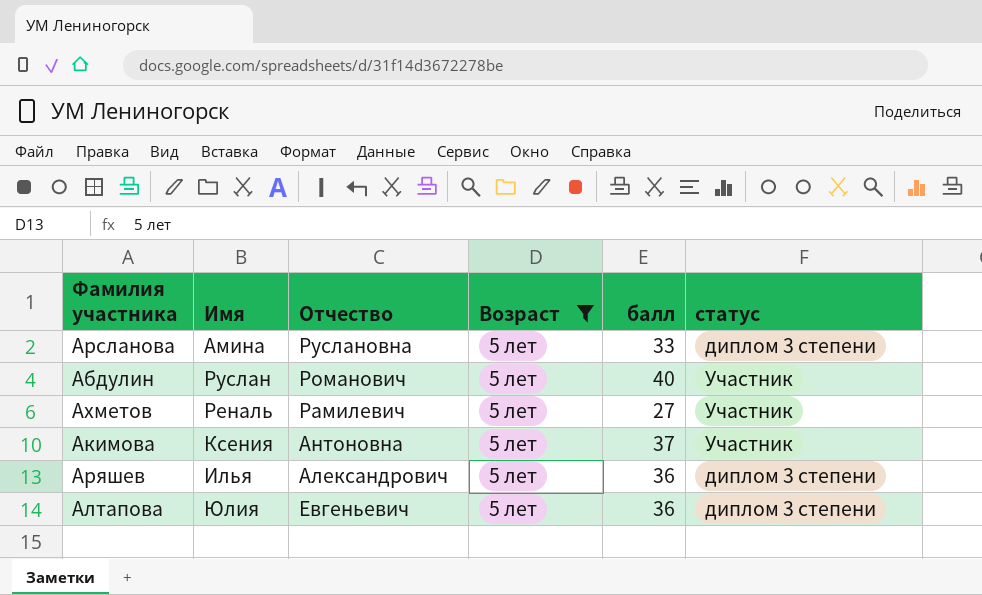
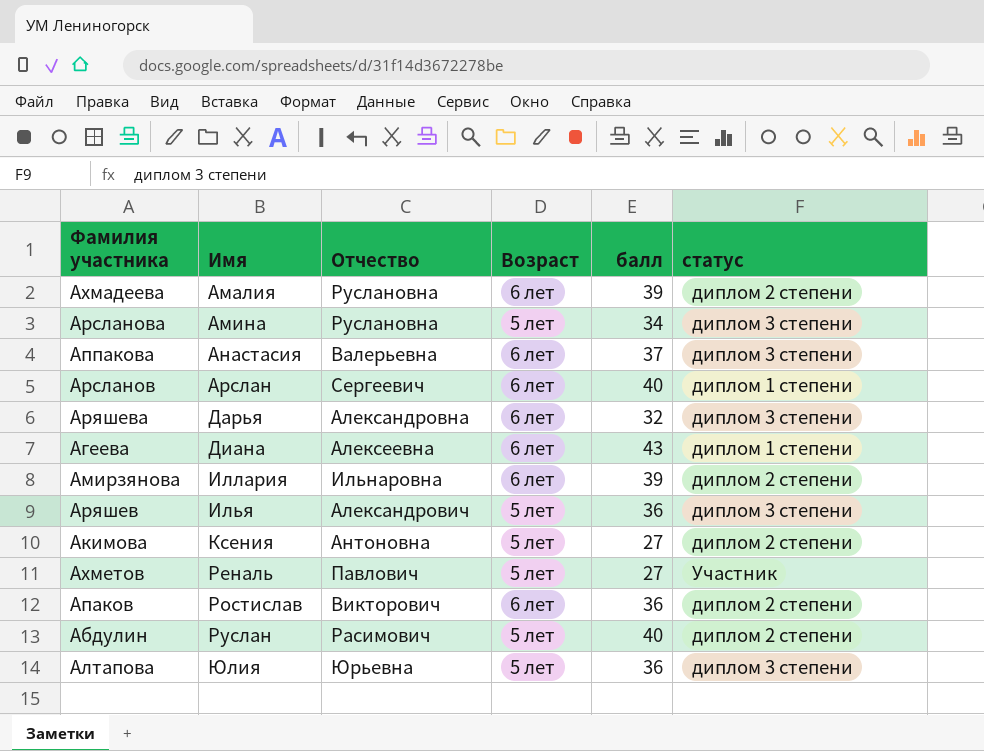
filter: Возраст = 5 лет -> none
row order: none -> Имя ascending
Арсланова | балл: 33 -> 34
Акимова | балл: 37 -> 27
Акимова | статус: Участник -> диплом 2 степени
Ахметов | Отчество: Рамилевич -> Павлович
Абдулин | Отчество: Романович -> Расимович
Абдулин | статус: Участник -> диплом 2 степени
Алтапова | Отчество: Евгеньевич -> Юрьевна

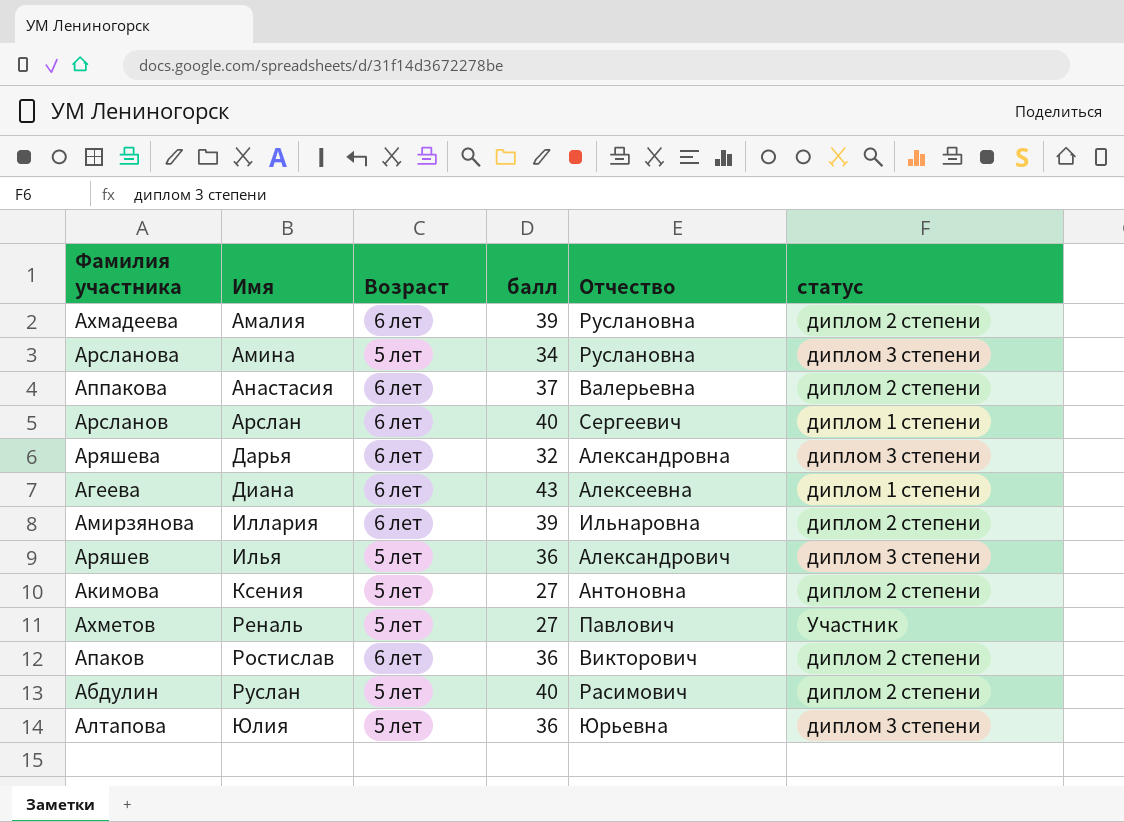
column Отчество | position: 3 -> 5
Аппакова | статус: диплом 3 степени -> диплом 2 степени

